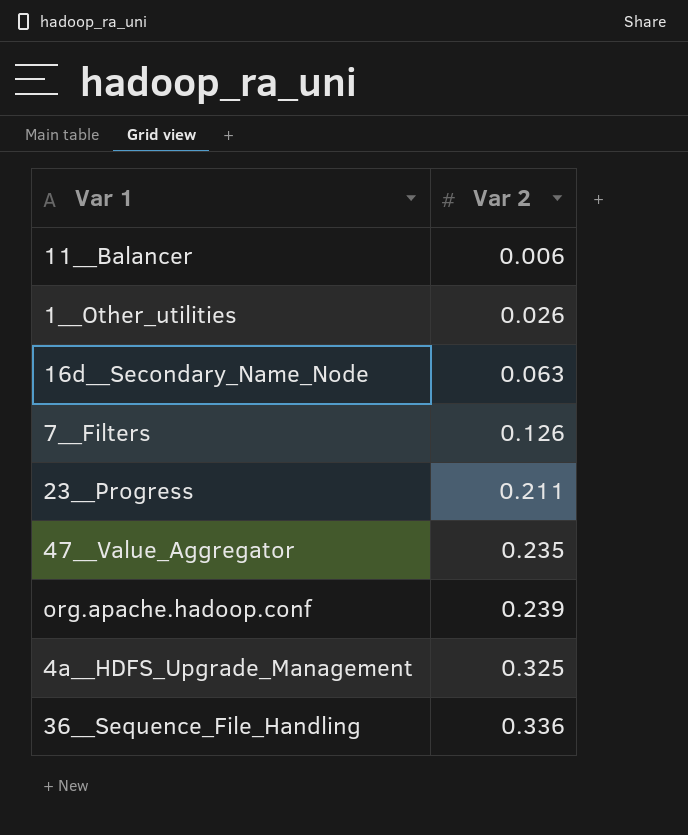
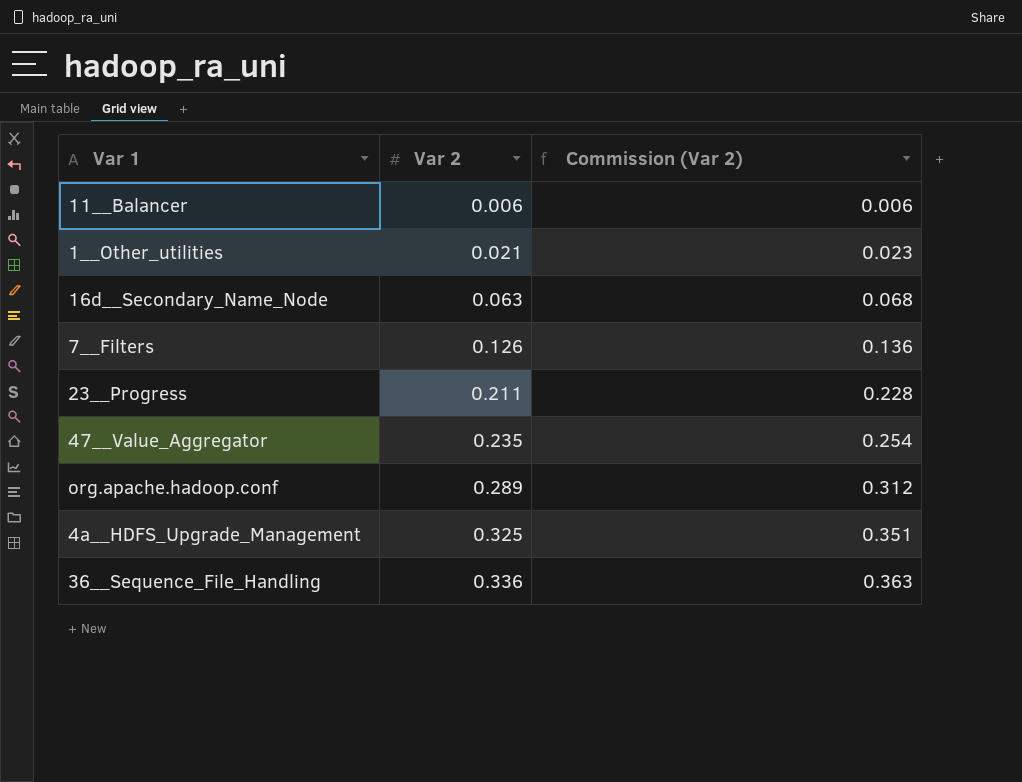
column Commission (Var 2) | formula: none -> [Var 2] * 1.08
1__Other_utilities | Var 2: 0.026 -> 0.021
org.apache.hadoop.conf | Var 2: 0.239 -> 0.289

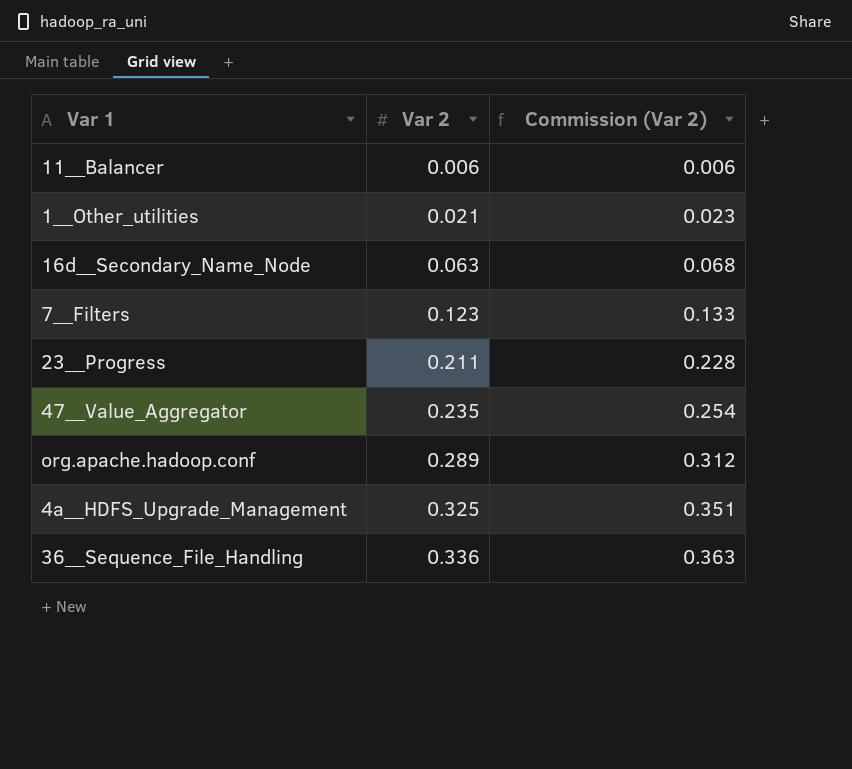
7__Filters | Var 2: 0.126 -> 0.123
7__Filters | Commission (Var 2): 0.136 -> 0.133

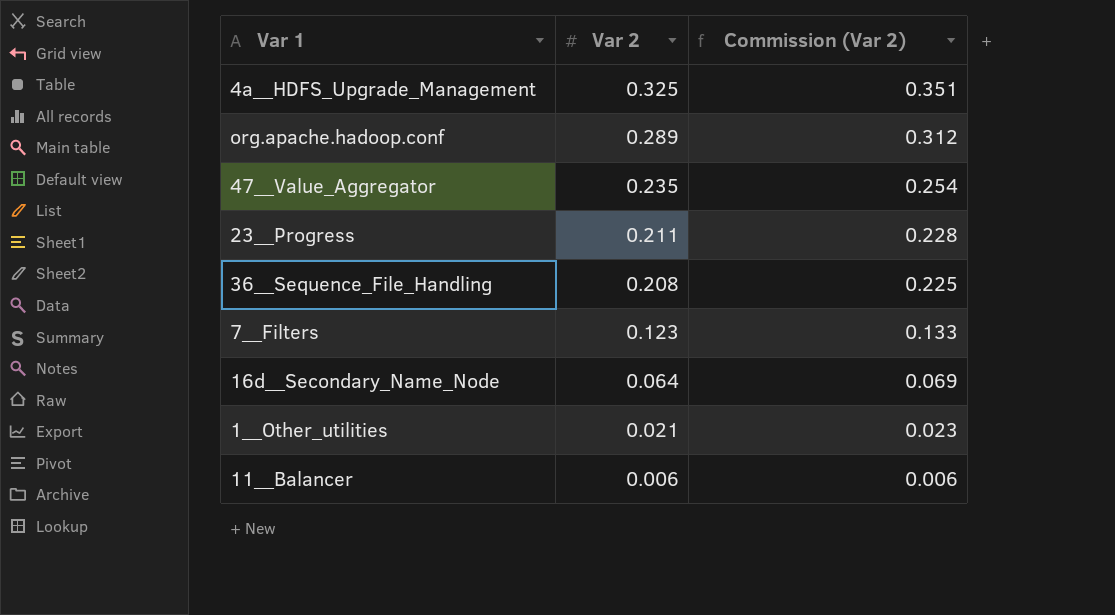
row order: Var 2 ascending -> Var 2 descending
36__Sequence_File_Handling | Var 2: 0.336 -> 0.208
36__Sequence_File_Handling | Commission (Var 2): 0.363 -> 0.225
16d__Secondary_Name_Node | Var 2: 0.063 -> 0.064
16d__Secondary_Name_Node | Commission (Var 2): 0.068 -> 0.069

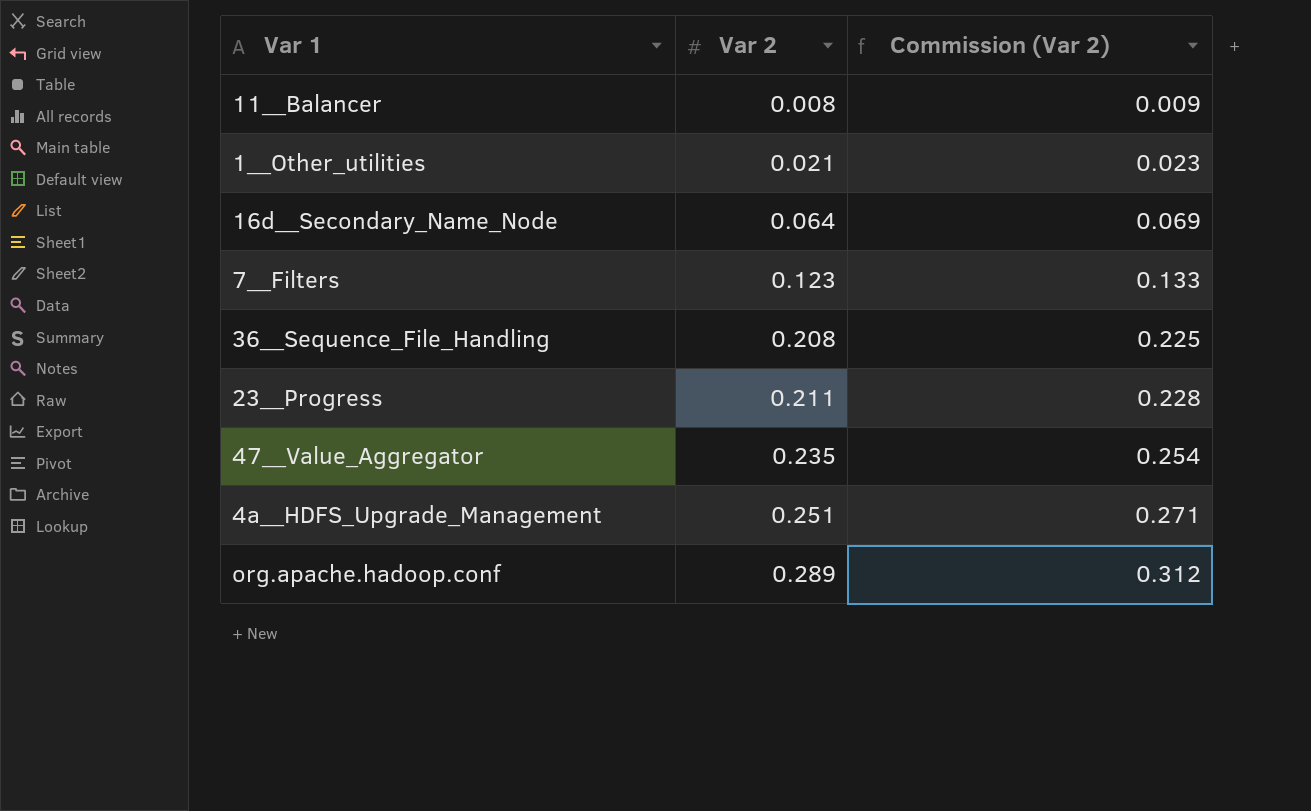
row order: Var 2 descending -> Var 2 ascending
11__Balancer | Var 2: 0.006 -> 0.008
11__Balancer | Commission (Var 2): 0.006 -> 0.009
4a__HDFS_Upgrade_Management | Var 2: 0.325 -> 0.251
4a__HDFS_Upgrade_Management | Commission (Var 2): 0.351 -> 0.271

